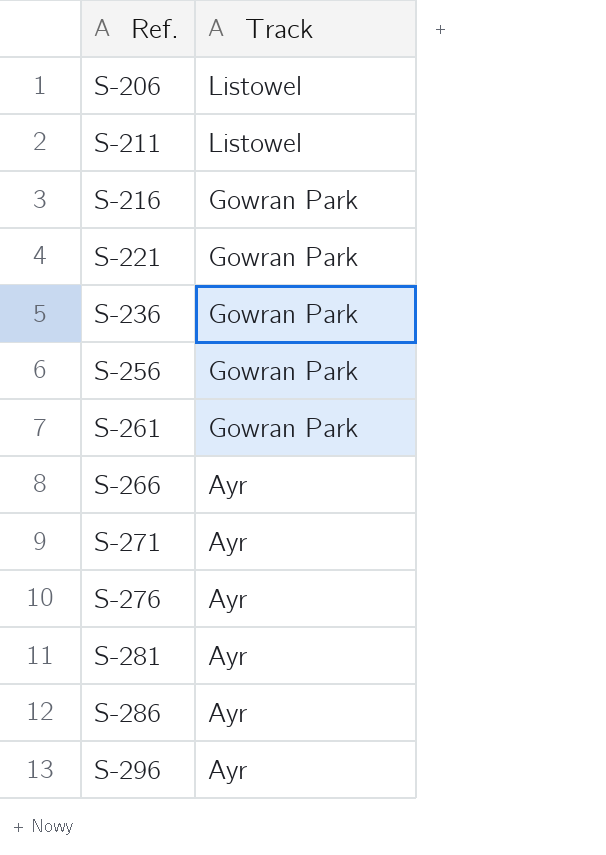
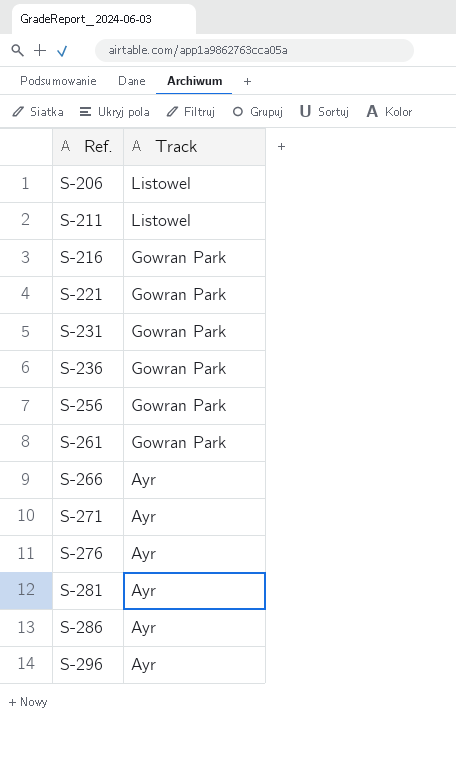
row S-231: none -> Gowran Park

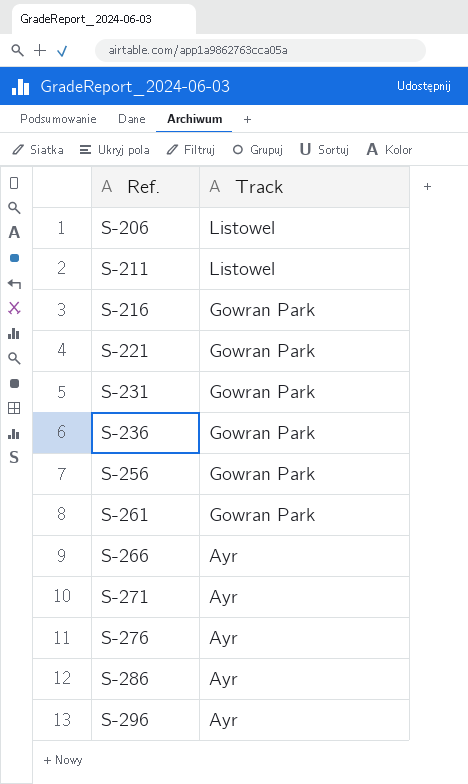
row S-281: Ayr -> none

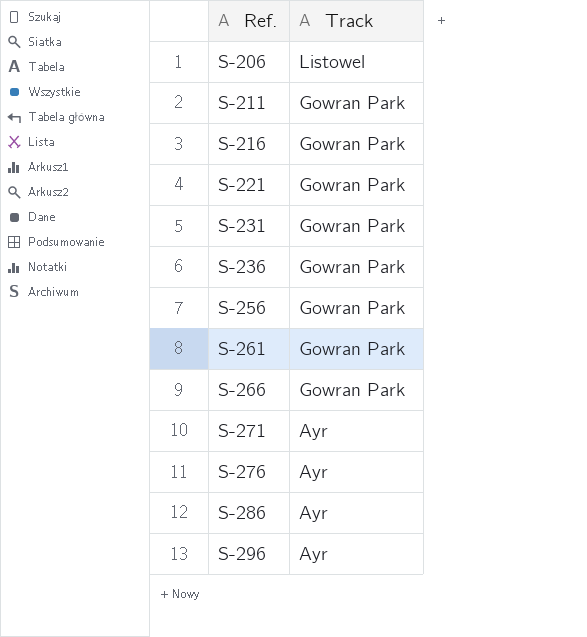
S-211 | Track: Listowel -> Gowran Park
S-266 | Track: Ayr -> Gowran Park

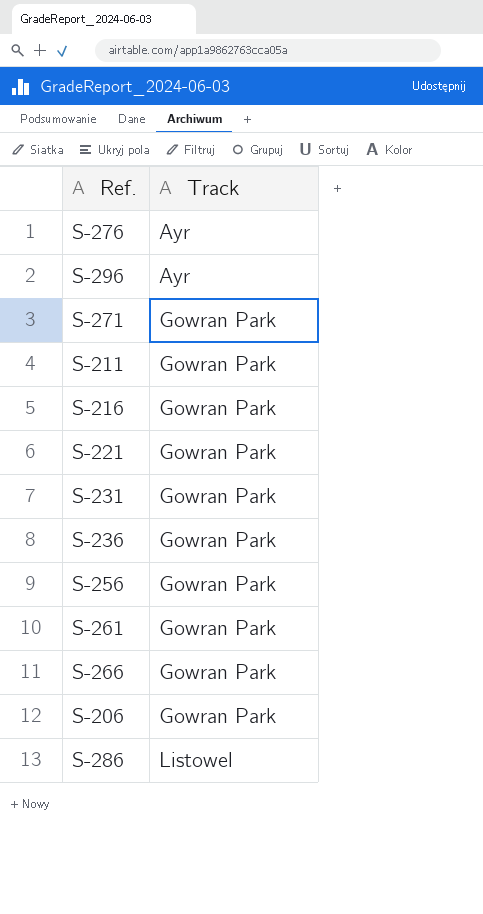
row order: Ref. ascending -> Track ascending
S-271 | Track: Ayr -> Gowran Park
S-206 | Track: Listowel -> Gowran Park
S-286 | Track: Ayr -> Listowel

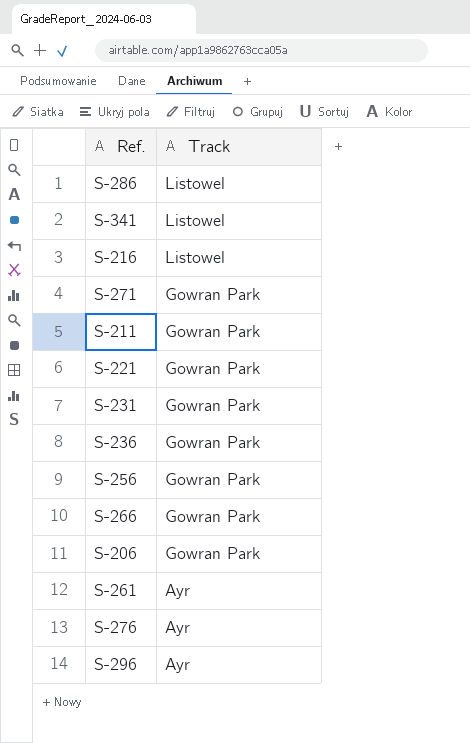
row order: Track ascending -> Track descending
row S-341: none -> Listowel
S-216 | Track: Gowran Park -> Listowel
S-261 | Track: Gowran Park -> Ayr

